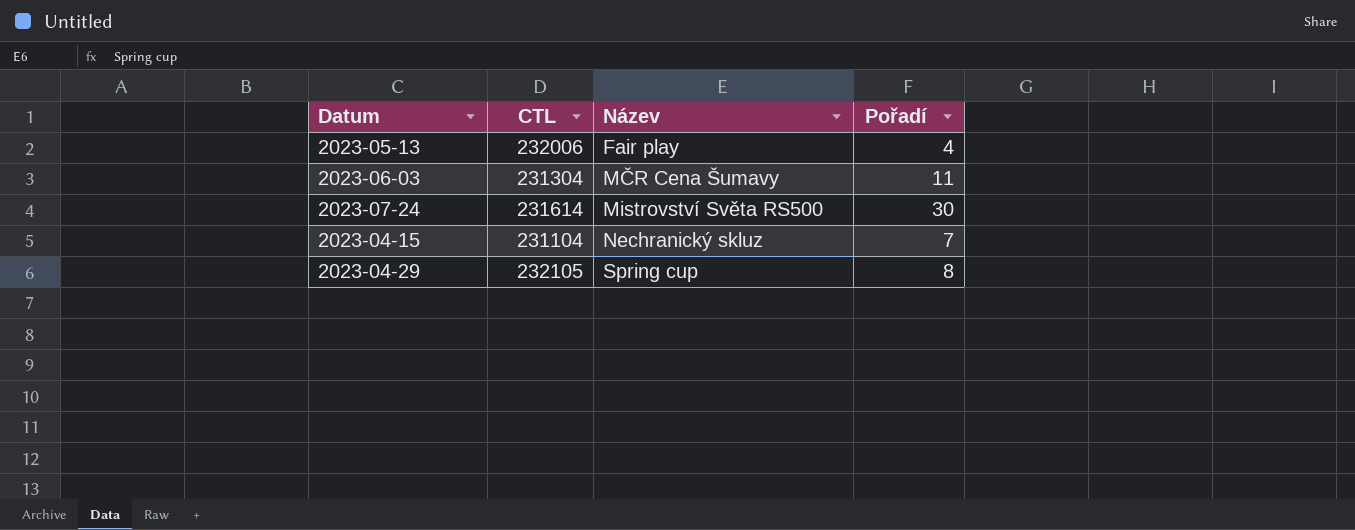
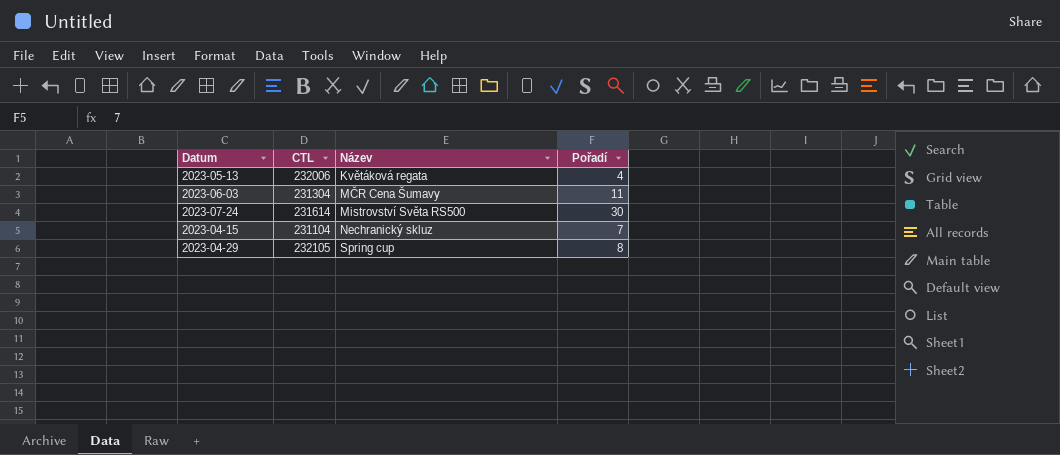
2023-05-13 | Název: Fair play -> Květáková regata

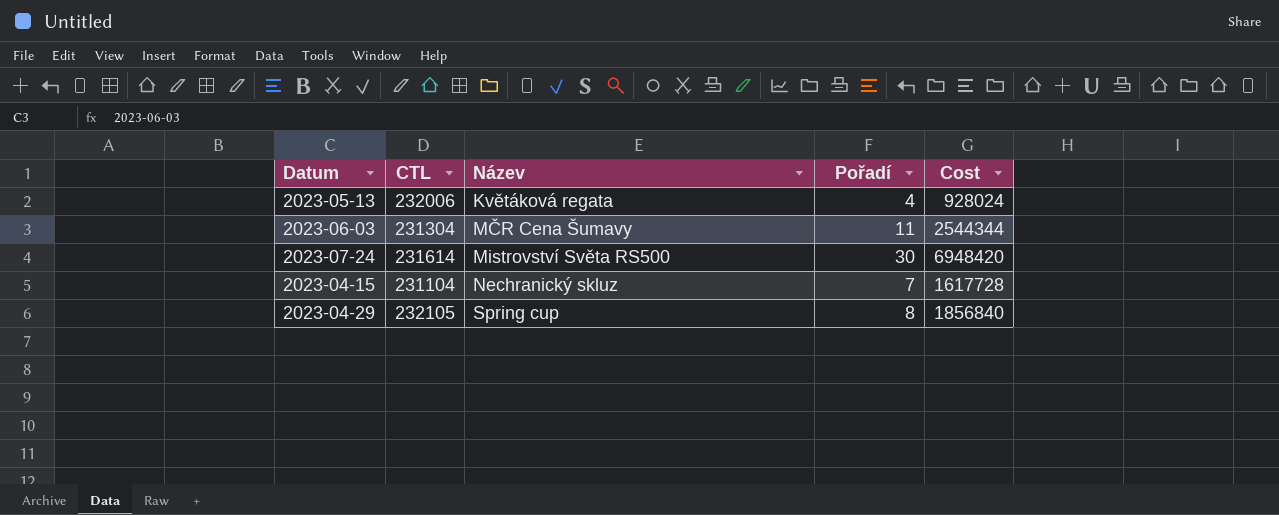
column Cost | formula: none -> [CTL] * [Pořadí]

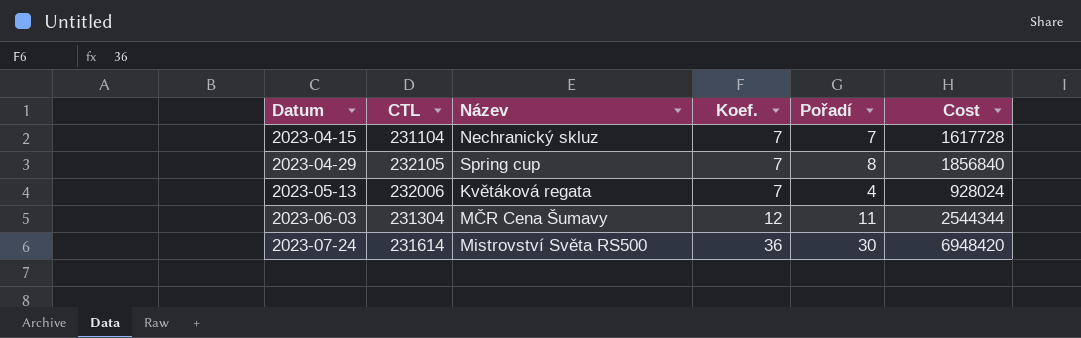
row order: Název ascending -> Datum ascending
column Koef. | position: none -> 4

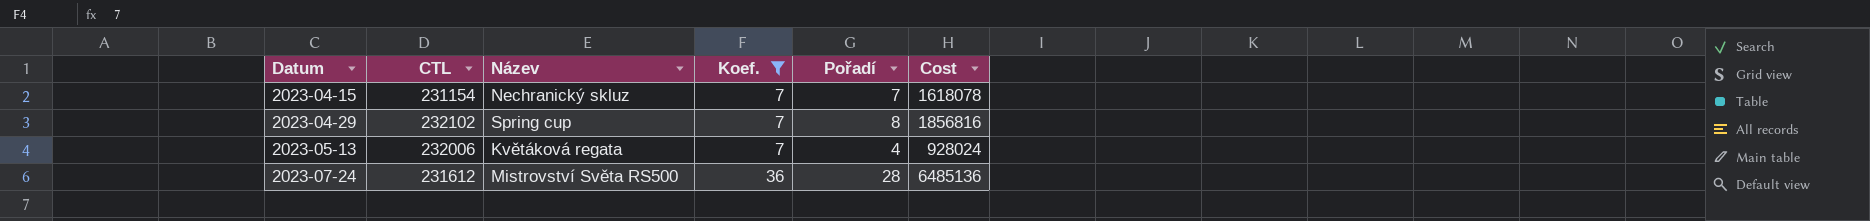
filter: none -> Koef. != 12
2023-04-15 | CTL: 231104 -> 231154
2023-04-15 | Cost: 1617728 -> 1618078
2023-04-29 | CTL: 232105 -> 232102
2023-04-29 | Cost: 1856840 -> 1856816
2023-07-24 | CTL: 231614 -> 231612
2023-07-24 | Pořadí: 30 -> 28
2023-07-24 | Cost: 6948420 -> 6485136

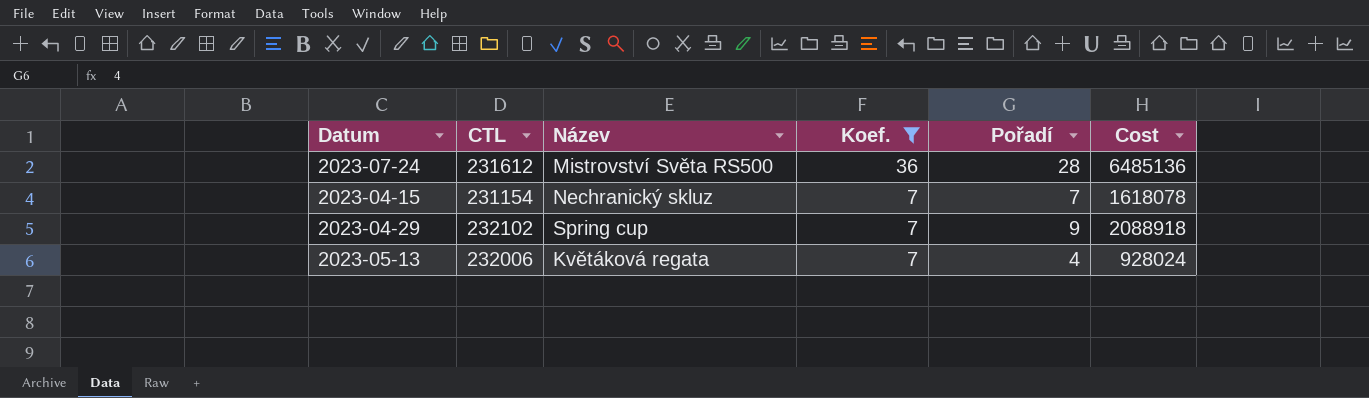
row order: Datum ascending -> Koef. descending
2023-04-29 | Pořadí: 8 -> 9
2023-04-29 | Cost: 1856816 -> 2088918

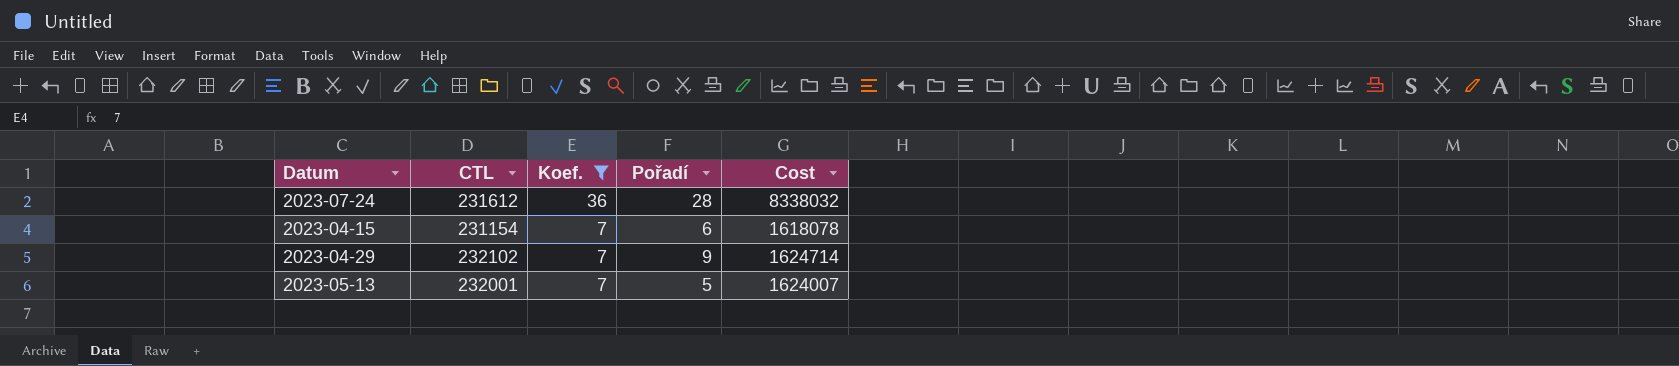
column Název | position: 3 -> none
column Cost | formula: [CTL] * [Pořadí] -> [CTL] * [Koef.]
2023-04-15 | Pořadí: 7 -> 6
2023-05-13 | CTL: 232006 -> 232001
2023-05-13 | Pořadí: 4 -> 5

